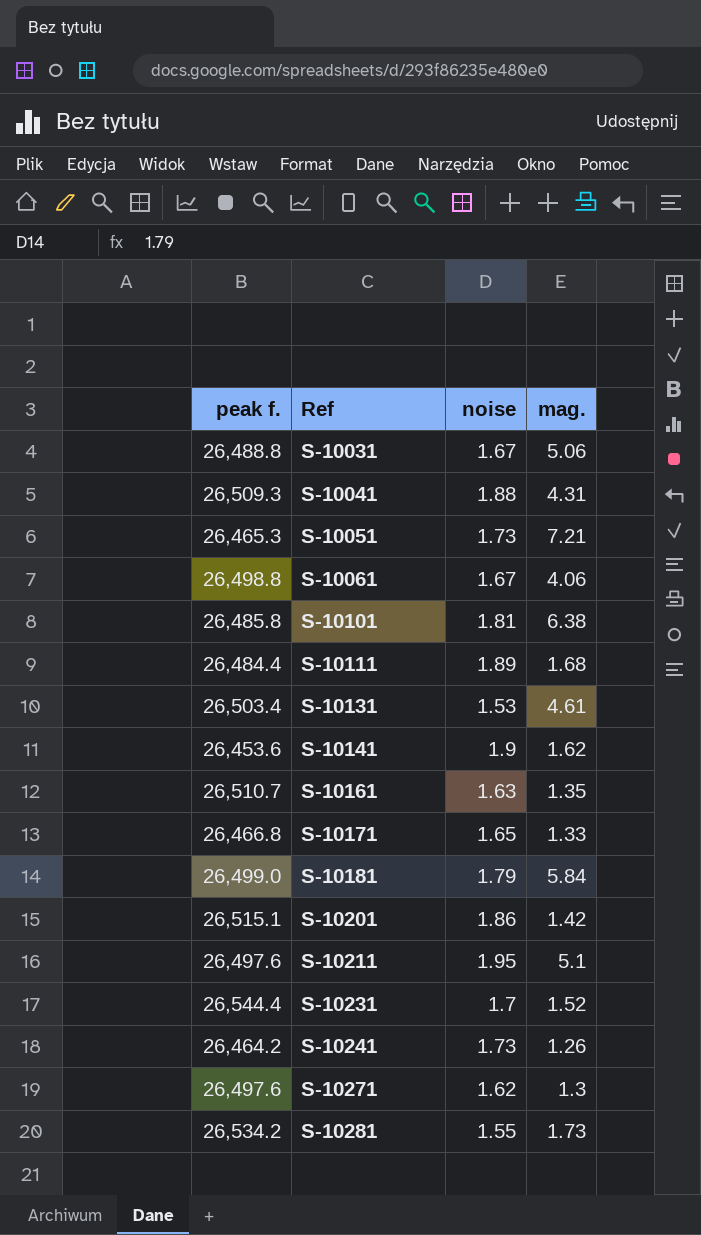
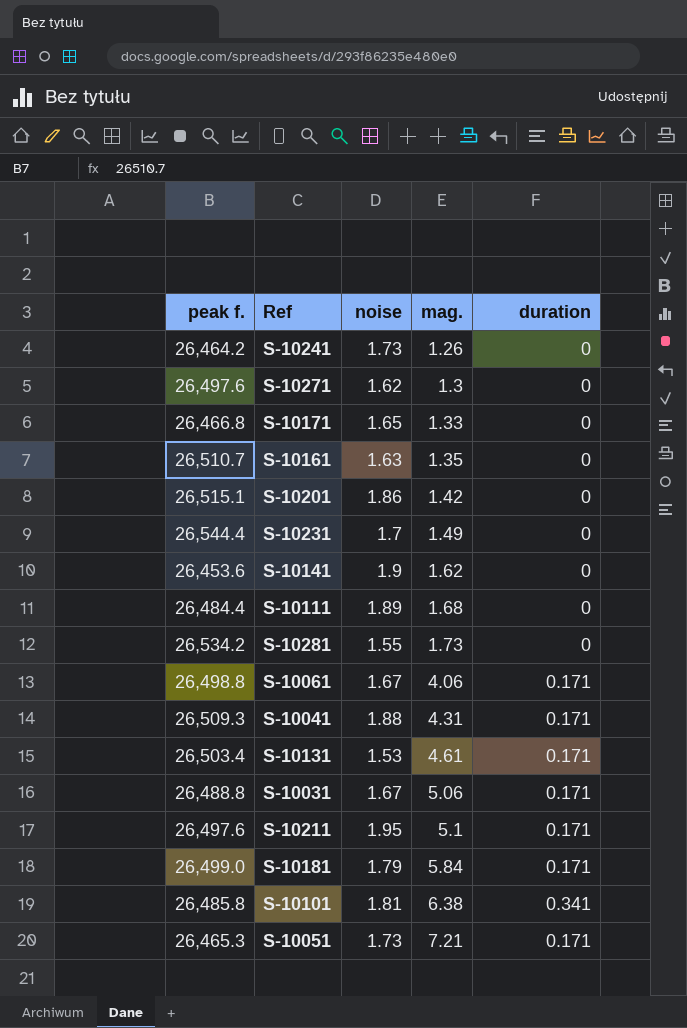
row order: Ref ascending -> mag. ascending
column duration | position: none -> 5
S-10231 | mag.: 1.52 -> 1.49

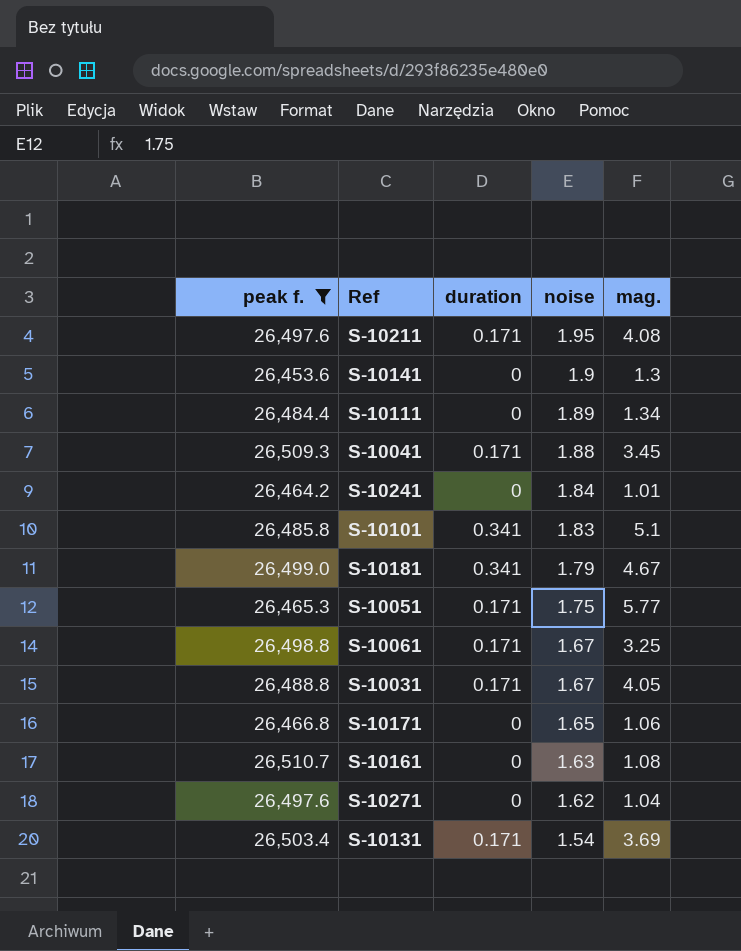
filter: none -> peak f. <= 26,510.7
row order: mag. ascending -> noise descending
column duration | position: 5 -> 3
S-10211 | mag.: 5.1 -> 4.08
S-10141 | mag.: 1.62 -> 1.3
S-10111 | mag.: 1.68 -> 1.34
S-10041 | mag.: 4.31 -> 3.45
S-10241 | noise: 1.73 -> 1.84
S-10241 | mag.: 1.26 -> 1.01
S-10101 | noise: 1.81 -> 1.83
S-10101 | mag.: 6.38 -> 5.1
S-10181 | duration: 0.171 -> 0.341
S-10181 | mag.: 5.84 -> 4.67
S-10051 | noise: 1.73 -> 1.75
S-10051 | mag.: 7.21 -> 5.77
S-10061 | mag.: 4.06 -> 3.25
S-10031 | mag.: 5.06 -> 4.05
S-10171 | mag.: 1.33 -> 1.06
S-10161 | mag.: 1.35 -> 1.08
S-10271 | mag.: 1.3 -> 1.04
S-10131 | noise: 1.53 -> 1.54
S-10131 | mag.: 4.61 -> 3.69

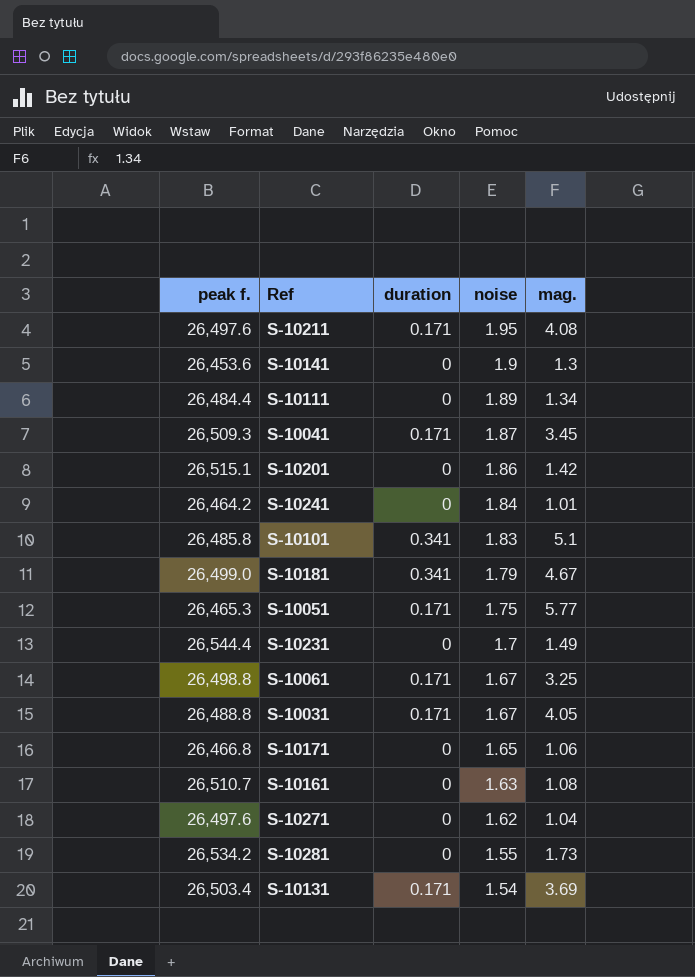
filter: peak f. <= 26,510.7 -> none
S-10041 | noise: 1.88 -> 1.87

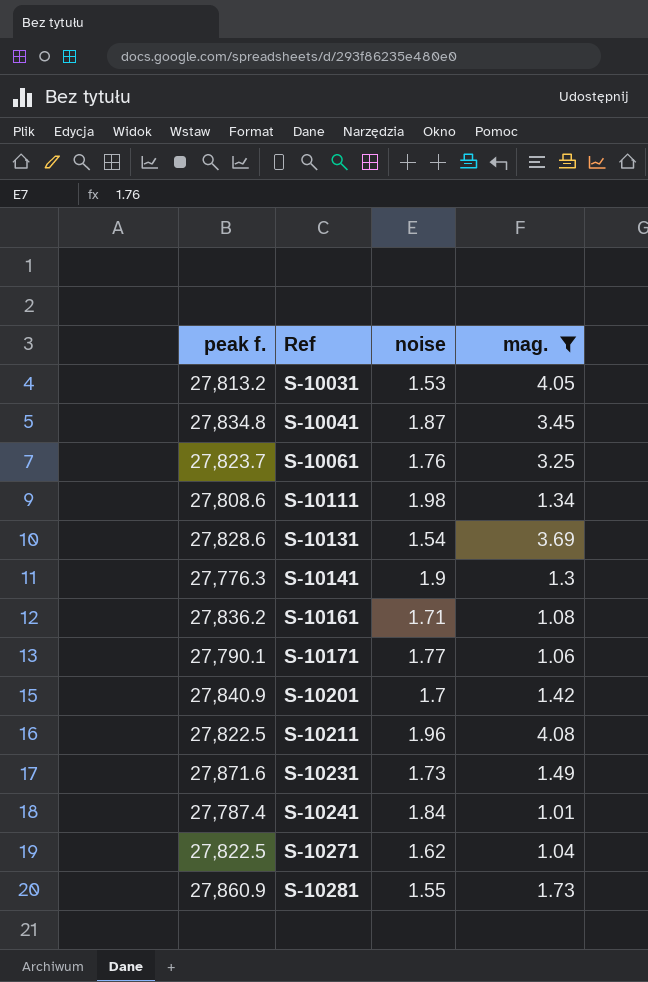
filter: none -> mag. <= 4.08
row order: noise descending -> Ref ascending
column duration | position: 3 -> none
S-10031 | peak f.: 26,488.8 -> 27,813.2
S-10031 | noise: 1.67 -> 1.53
S-10041 | peak f.: 26,509.3 -> 27,834.8
S-10061 | peak f.: 26,498.8 -> 27,823.7
S-10061 | noise: 1.67 -> 1.76
S-10111 | peak f.: 26,484.4 -> 27,808.6
S-10111 | noise: 1.89 -> 1.98
S-10131 | peak f.: 26,503.4 -> 27,828.6
S-10141 | peak f.: 26,453.6 -> 27,776.3
S-10161 | peak f.: 26,510.7 -> 27,836.2
S-10161 | noise: 1.63 -> 1.71
S-10171 | peak f.: 26,466.8 -> 27,790.1
S-10171 | noise: 1.65 -> 1.77
S-10201 | peak f.: 26,515.1 -> 27,840.9
S-10201 | noise: 1.86 -> 1.7
S-10211 | peak f.: 26,497.6 -> 27,822.5
S-10211 | noise: 1.95 -> 1.96
S-10231 | peak f.: 26,544.4 -> 27,871.6
S-10231 | noise: 1.7 -> 1.73
S-10241 | peak f.: 26,464.2 -> 27,787.4
S-10271 | peak f.: 26,497.6 -> 27,822.5
S-10281 | peak f.: 26,534.2 -> 27,860.9

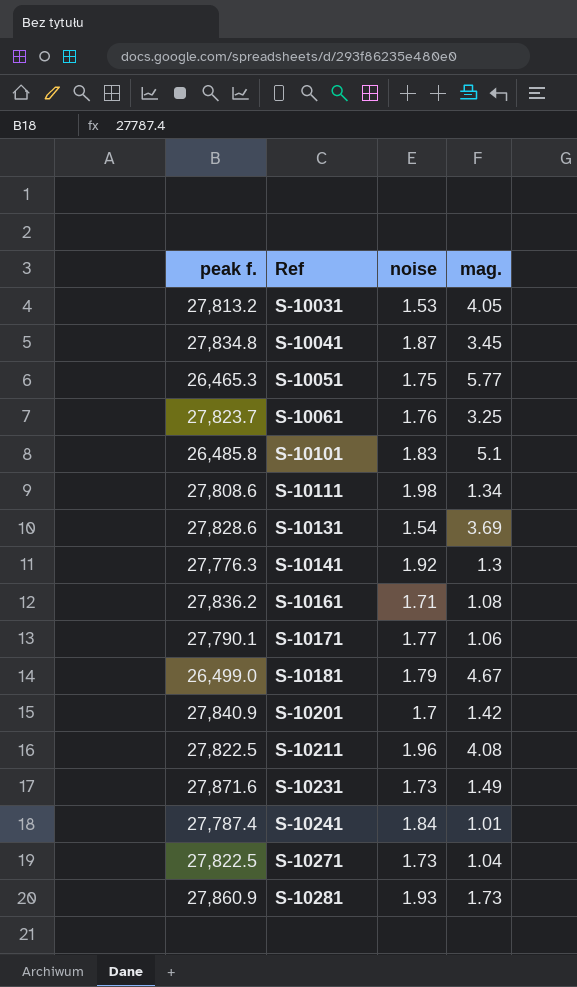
filter: mag. <= 4.08 -> none
S-10141 | noise: 1.9 -> 1.92
S-10271 | noise: 1.62 -> 1.73
S-10281 | noise: 1.55 -> 1.93

